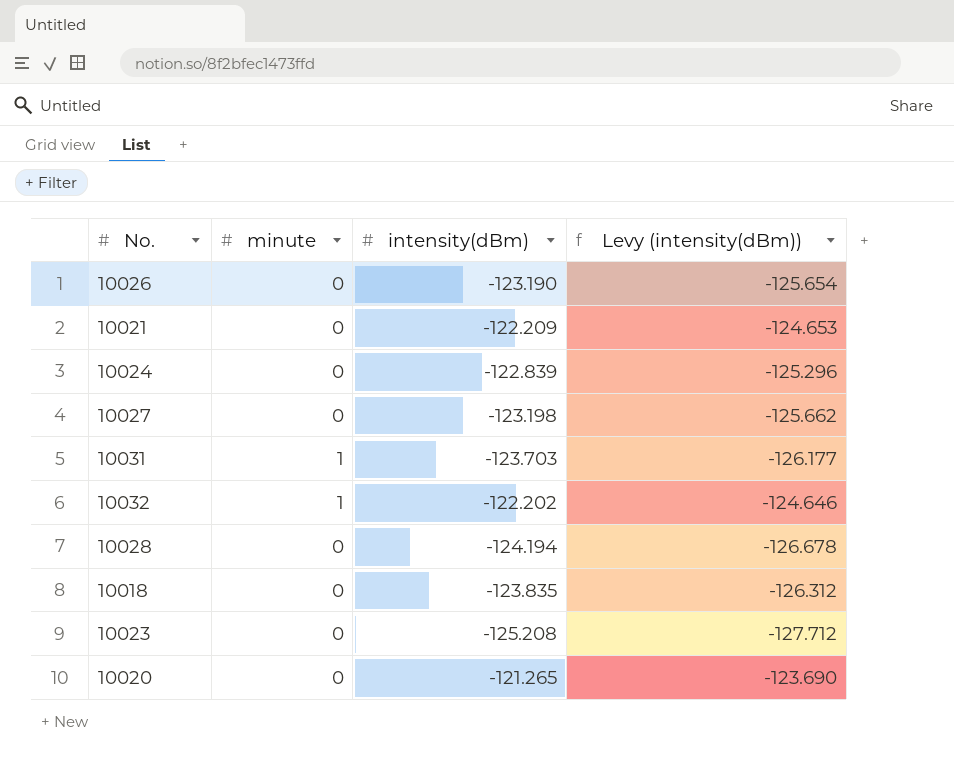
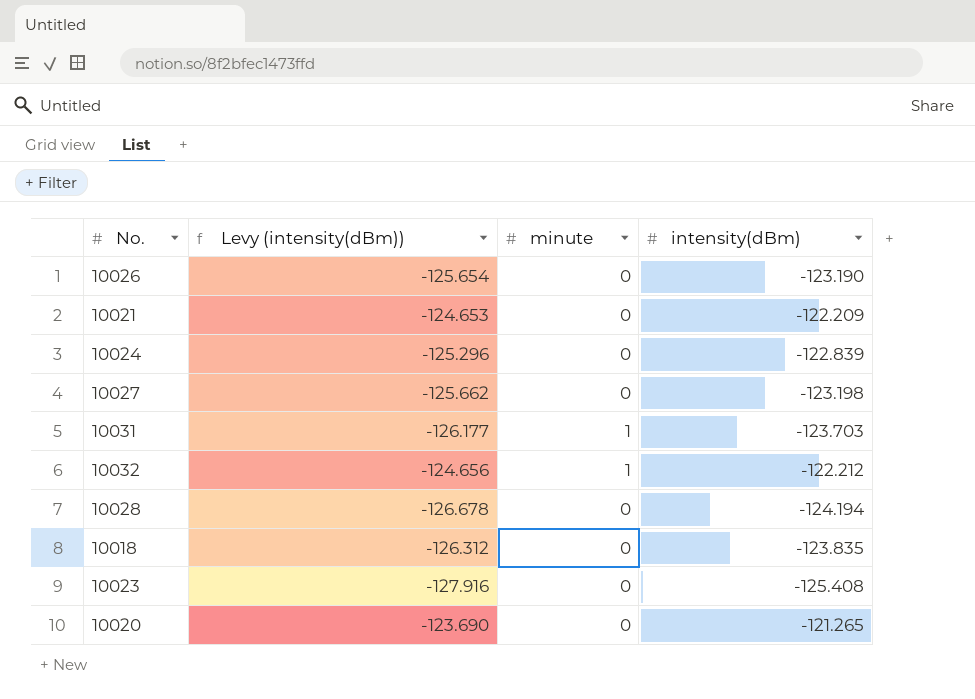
column Levy (intensity(dBm)) | position: 4 -> 2
10032 | Levy (intensity(dBm)): -124.646 -> -124.656
10032 | intensity(dBm): -122.202 -> -122.212
10023 | Levy (intensity(dBm)): -127.712 -> -127.916
10023 | intensity(dBm): -125.208 -> -125.408

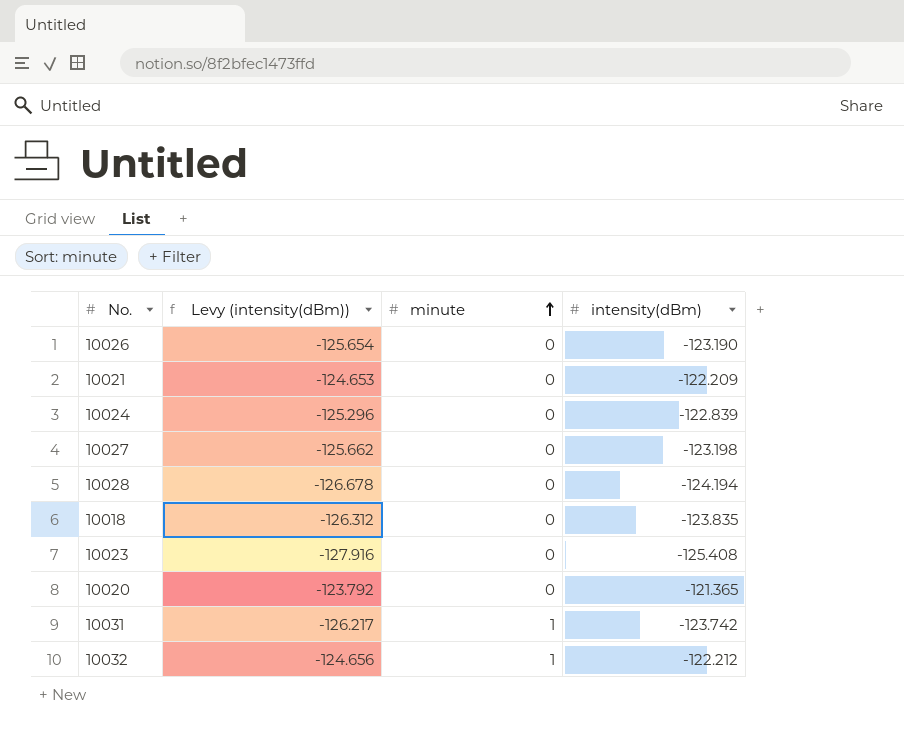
row order: none -> minute ascending
10020 | Levy (intensity(dBm)): -123.690 -> -123.792
10020 | intensity(dBm): -121.265 -> -121.365
10031 | Levy (intensity(dBm)): -126.177 -> -126.217
10031 | intensity(dBm): -123.703 -> -123.742

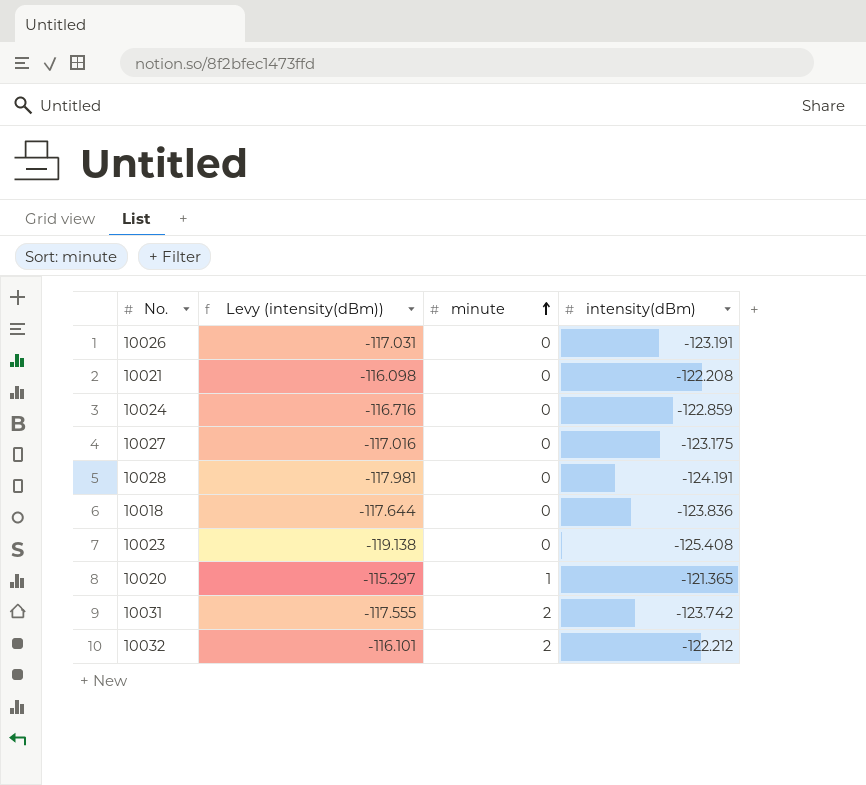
column Levy (intensity(dBm)) | formula: [intensity(dBm)] * 1.02 -> [intensity(dBm)] * 0.95
10026 | intensity(dBm): -123.190 -> -123.191
10021 | intensity(dBm): -122.209 -> -122.208
10024 | intensity(dBm): -122.839 -> -122.859
10027 | intensity(dBm): -123.198 -> -123.175
10028 | intensity(dBm): -124.194 -> -124.191
10018 | intensity(dBm): -123.835 -> -123.836
10020 | minute: 0 -> 1
10031 | minute: 1 -> 2
10032 | minute: 1 -> 2

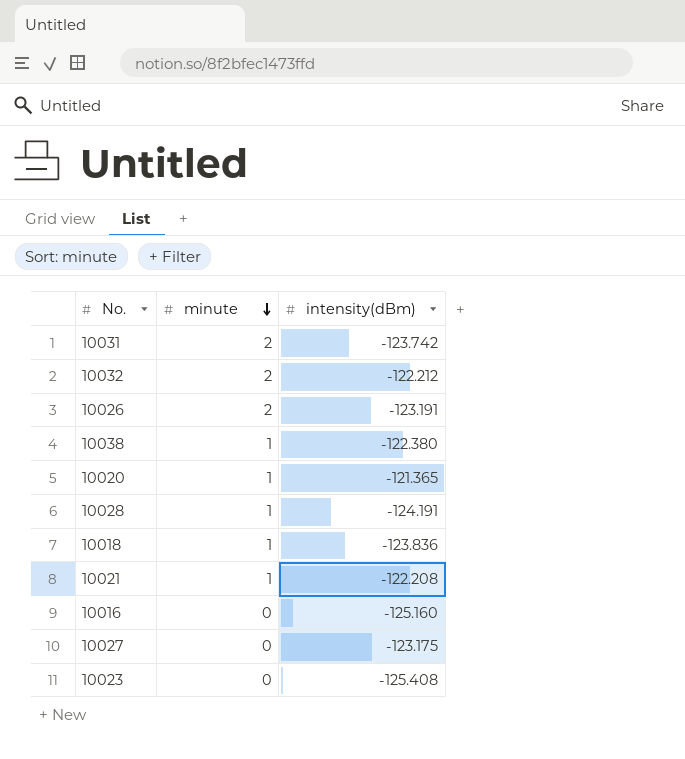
row order: minute ascending -> minute descending
column Levy (intensity(dBm)) | formula: [intensity(dBm)] * 0.95 -> none
row 10024: -116.716 | 0 | -122.859 -> none
10026 | minute: 0 -> 2
row 10038: none -> 1 | -122.380
10028 | minute: 0 -> 1
10018 | minute: 0 -> 1
10021 | minute: 0 -> 1
row 10016: none -> 0 | -125.160

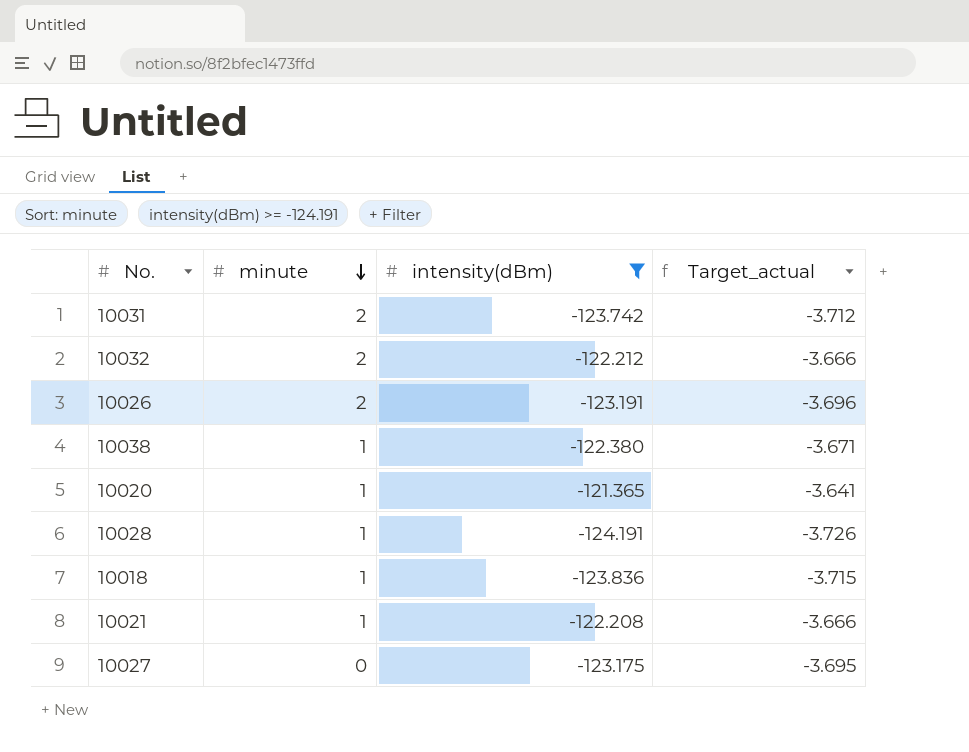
filter: none -> intensity(dBm) >= -124.191
column Target_actual | formula: none -> [intensity(dBm)] * 0.03

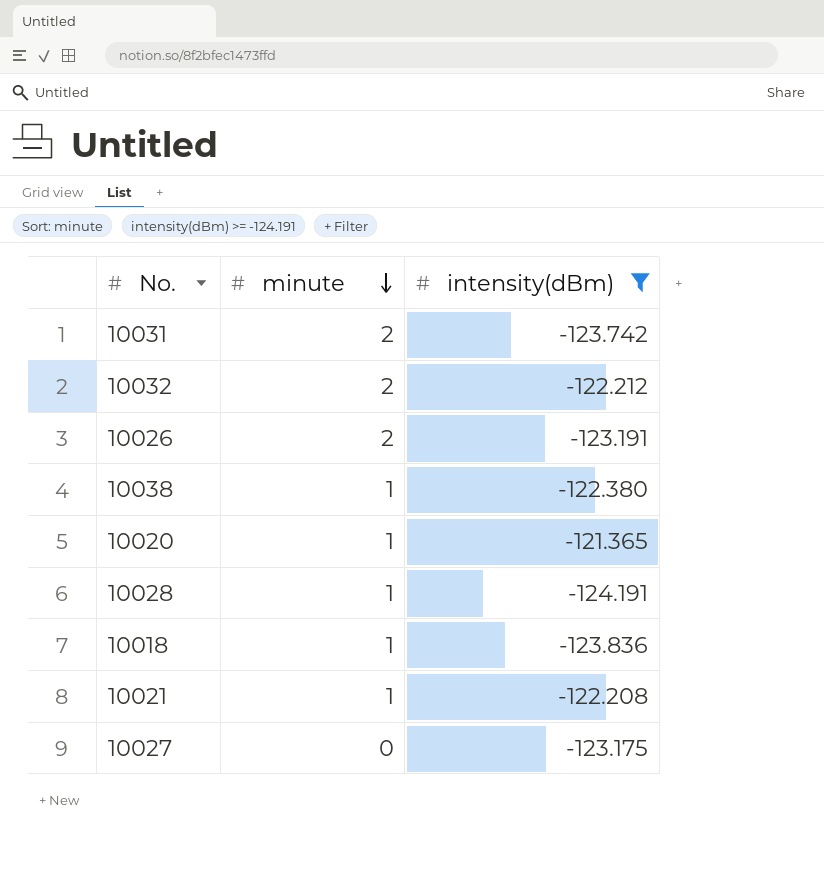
column Target_actual | formula: [intensity(dBm)] * 0.03 -> none

